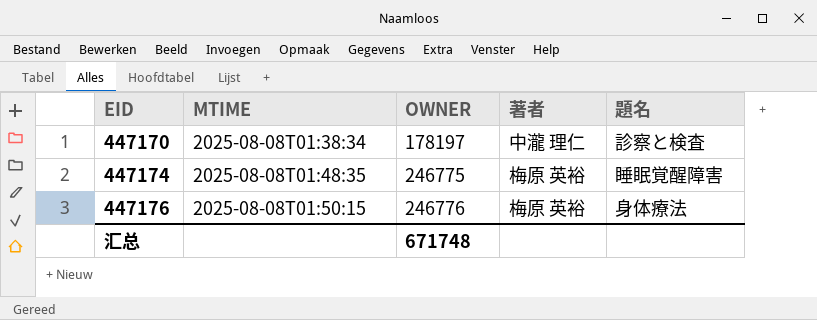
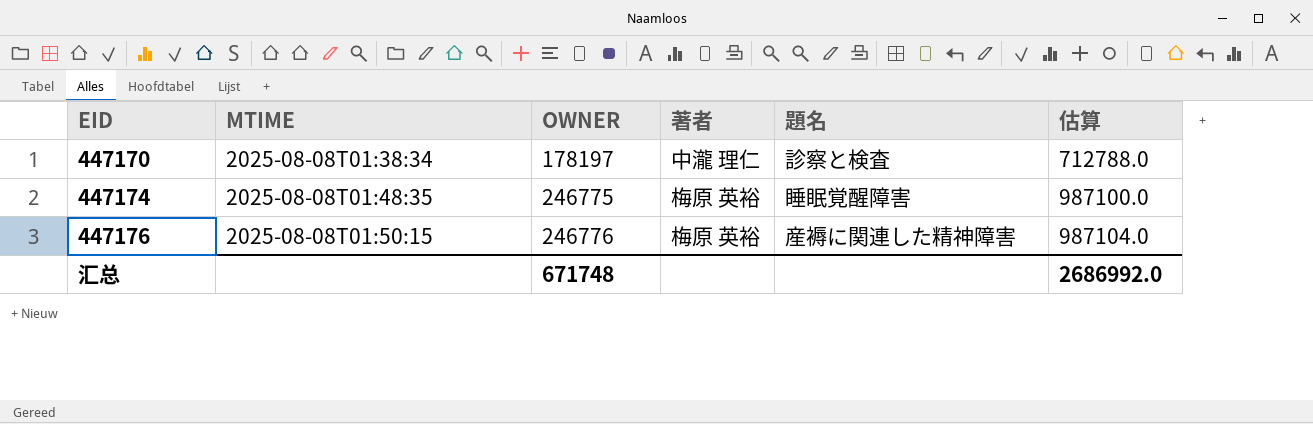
column 估算 | formula: none -> [OWNER] * 4
447176 | 題名: 身体療法 -> 産褥に関連した精神障害

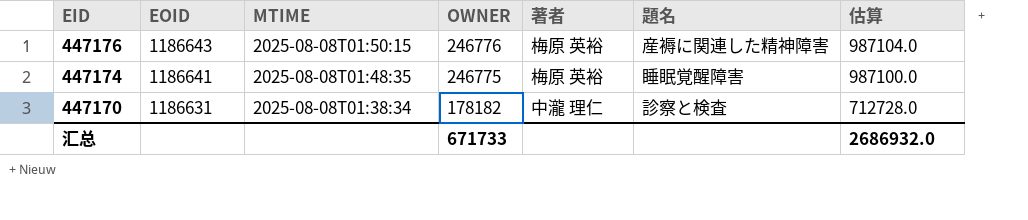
row order: EID ascending -> EID descending
column EOID | position: none -> 2
447170 | OWNER: 178197 -> 178182
447170 | 估算: 712788.0 -> 712728.0
汇总 | OWNER: 671748 -> 671733
汇总 | 估算: 2686992.0 -> 2686932.0

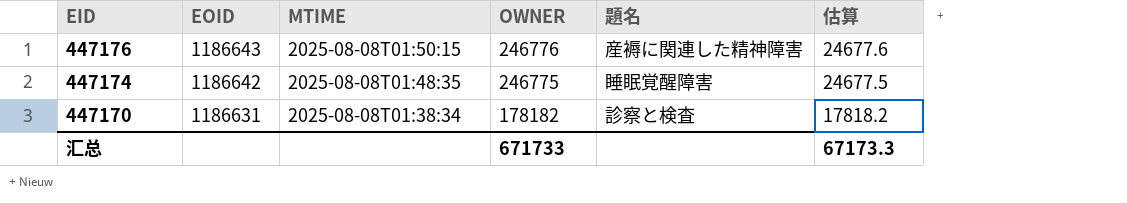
column 著者 | position: 5 -> none
column 估算 | formula: [OWNER] * 4 -> [OWNER] * 0.1
447174 | EOID: 1186641 -> 1186642
汇总 | 估算: 2686932.0 -> 67173.3

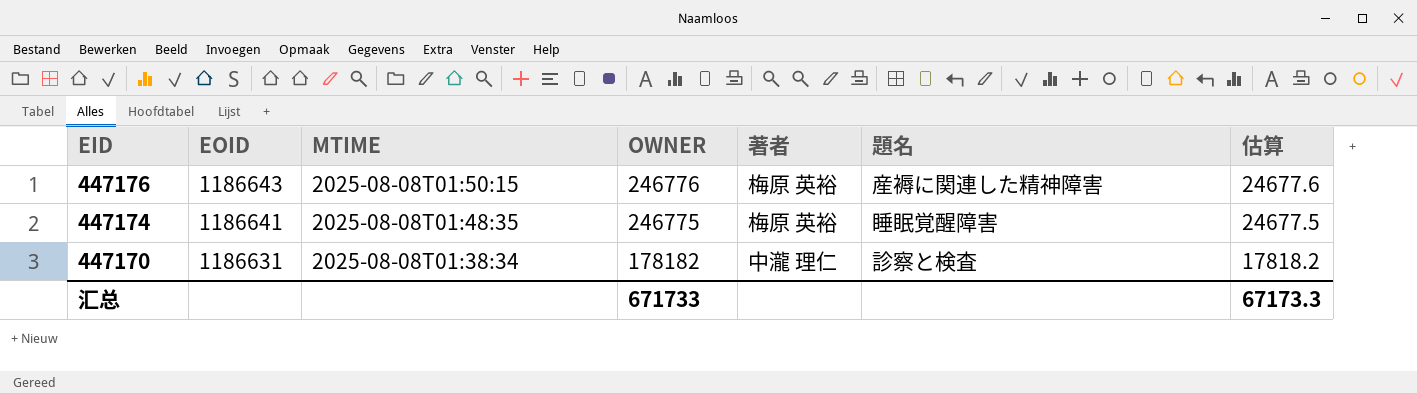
column 著者 | position: none -> 5
447174 | EOID: 1186642 -> 1186641

